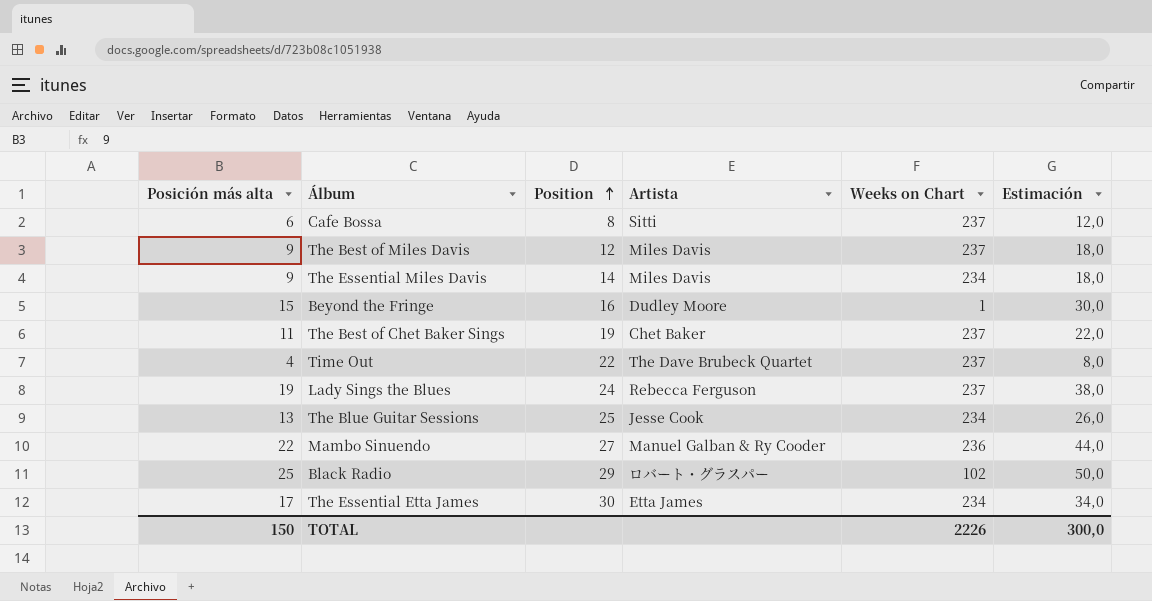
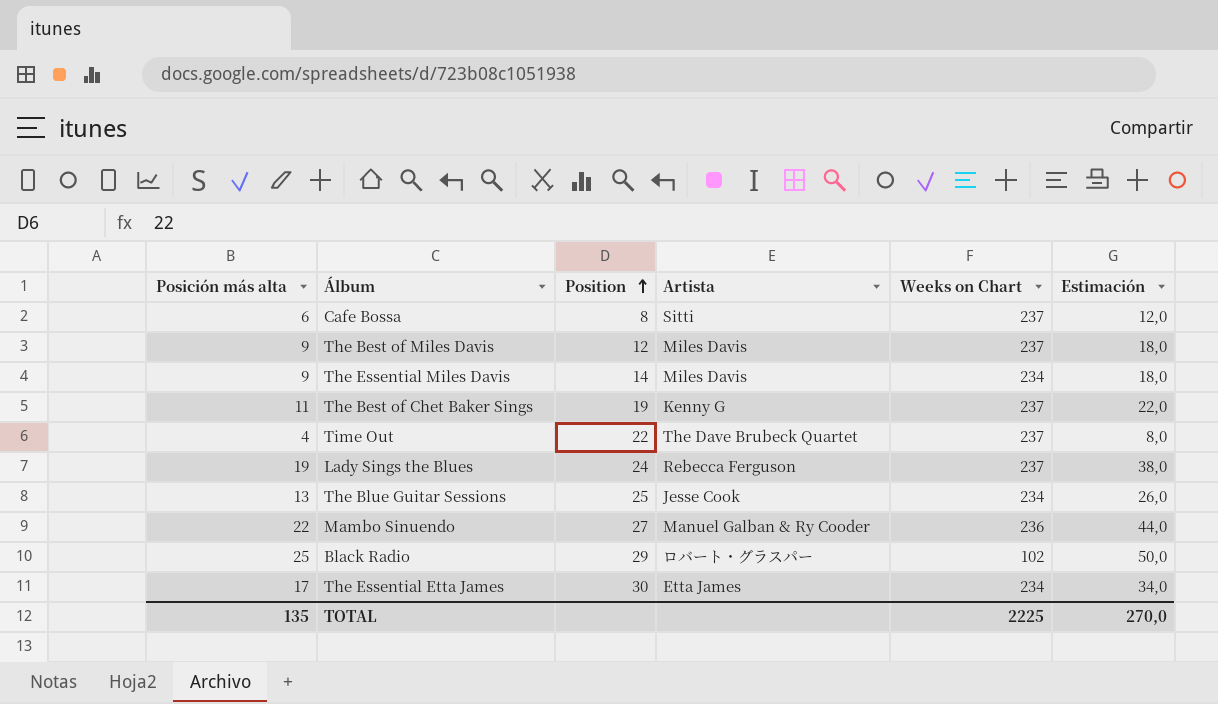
row Beyond the Fringe: 15 | 16 | Dudley Moore | 1 | 30,0 -> none
The Best of Chet Baker Sings | Artista: Chet Baker -> Kenny G
TOTAL | Posición más alta: 150 -> 135
TOTAL | Weeks on Chart: 2226 -> 2225
TOTAL | Estimación: 300,0 -> 270,0

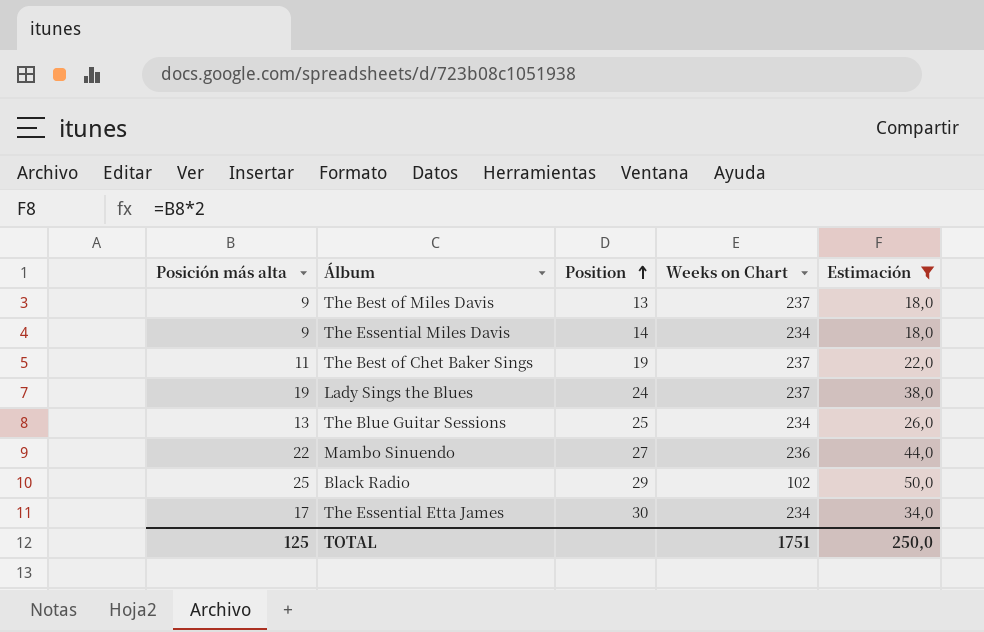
filter: none -> Estimación >= 18,0
column Artista | position: 4 -> none
The Best of Miles Davis | Position: 12 -> 13
TOTAL | Posición más alta: 135 -> 125
TOTAL | Weeks on Chart: 2225 -> 1751
TOTAL | Estimación: 270,0 -> 250,0

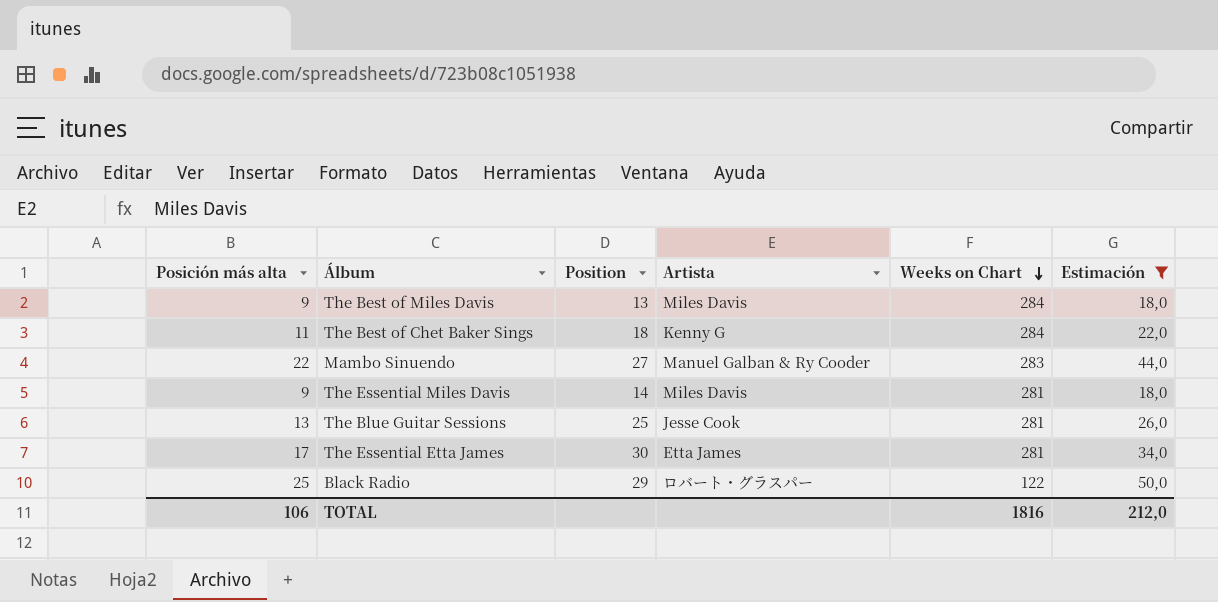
row order: Position ascending -> Weeks on Chart descending
column Artista | position: none -> 4
row Lady Sings the Blues: 19 | 24 | 237 | 38,0 -> none
The Best of Miles Davis | Weeks on Chart: 237 -> 284
The Best of Chet Baker Sings | Position: 19 -> 18
The Best of Chet Baker Sings | Weeks on Chart: 237 -> 284
Mambo Sinuendo | Weeks on Chart: 236 -> 283
The Essential Miles Davis | Weeks on Chart: 234 -> 281
The Blue Guitar Sessions | Weeks on Chart: 234 -> 281
The Essential Etta James | Weeks on Chart: 234 -> 281
Black Radio | Weeks on Chart: 102 -> 122
TOTAL | Posición más alta: 125 -> 106
TOTAL | Weeks on Chart: 1751 -> 1816
TOTAL | Estimación: 250,0 -> 212,0

